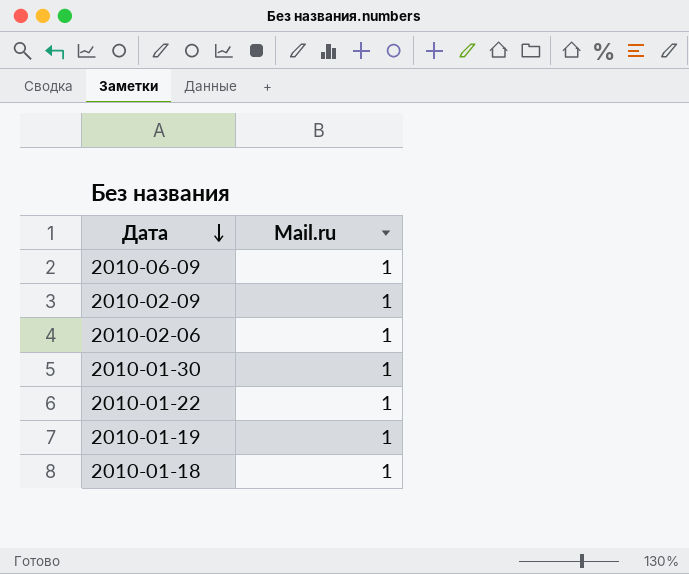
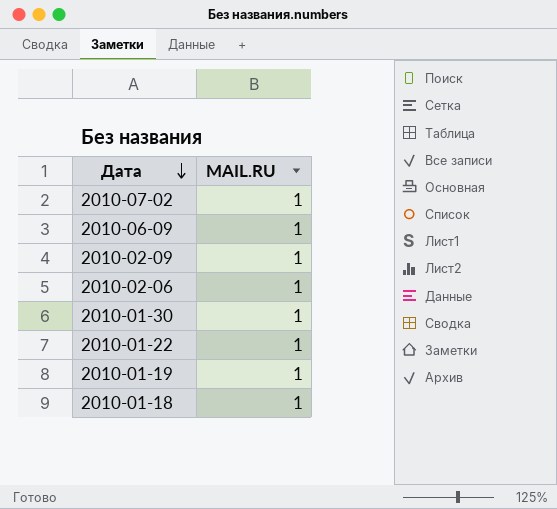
column name: Mail.ru -> MAIL.RU
row 2010-07-02: none -> 1

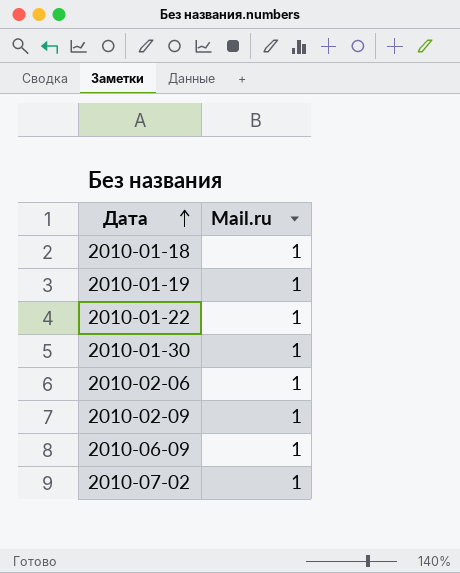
row order: Дата descending -> Дата ascending
column name: MAIL.RU -> Mail.ru

